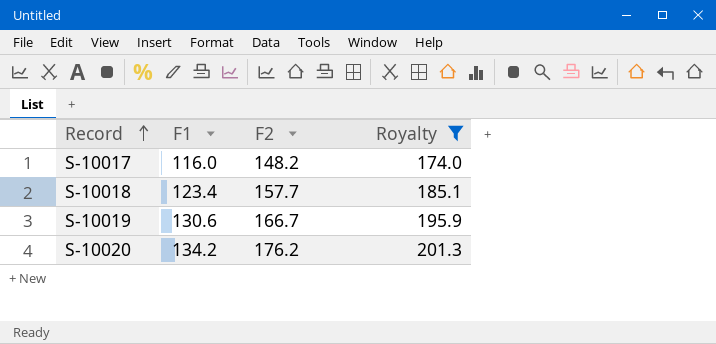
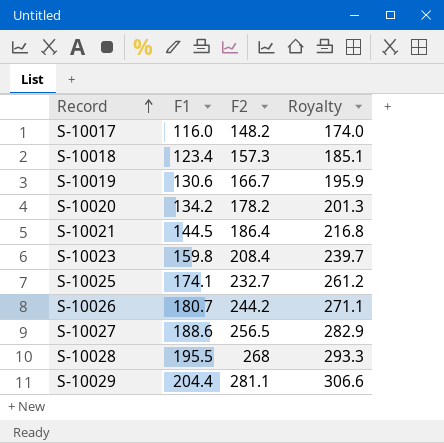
filter: Royalty <= 201.3 -> none
S-10018 | F2: 157.7 -> 157.3
S-10020 | F2: 176.2 -> 178.2

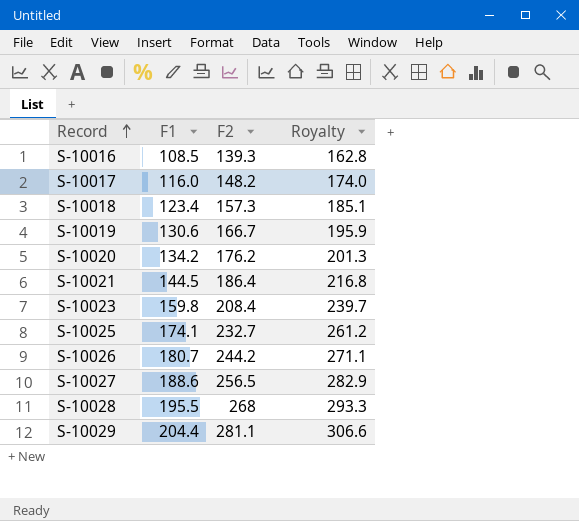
row S-10016: none -> 108.5 | 139.3 | 162.8
S-10020 | F2: 178.2 -> 176.2

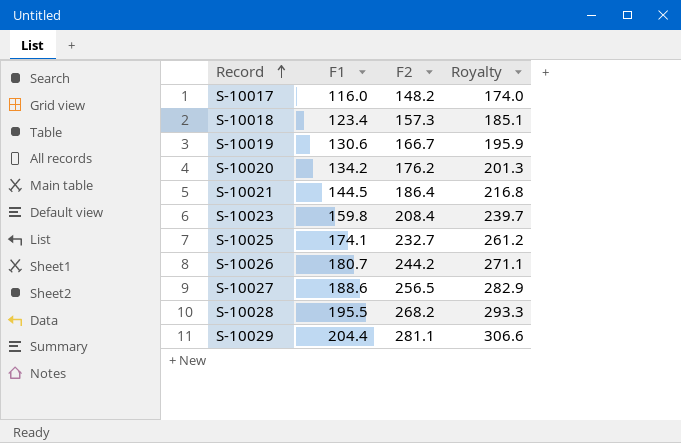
row S-10016: 108.5 | 139.3 | 162.8 -> none
S-10028 | F2: 268 -> 268.2

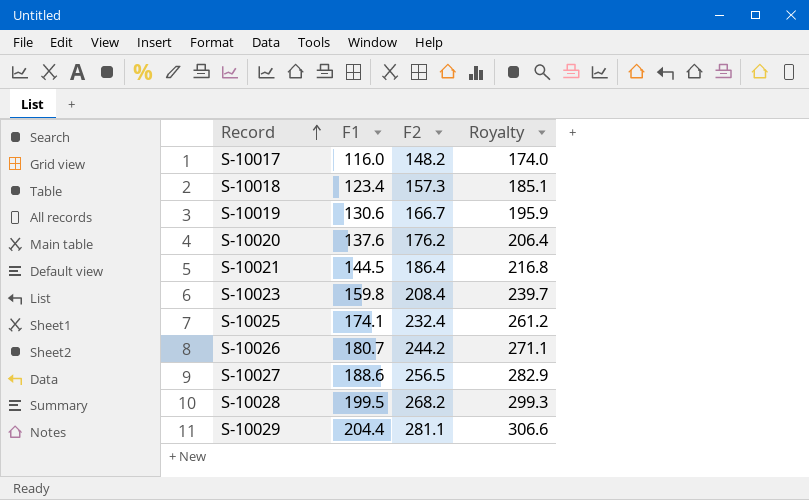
S-10020 | F1: 134.2 -> 137.6
S-10020 | Royalty: 201.3 -> 206.4
S-10025 | F2: 232.7 -> 232.4
S-10028 | F1: 195.5 -> 199.5
S-10028 | Royalty: 293.3 -> 299.3

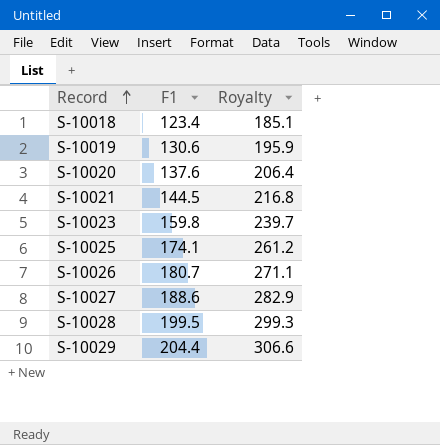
column F2 | position: 3 -> none
row S-10017: 116.0 | 148.2 | 174.0 -> none

